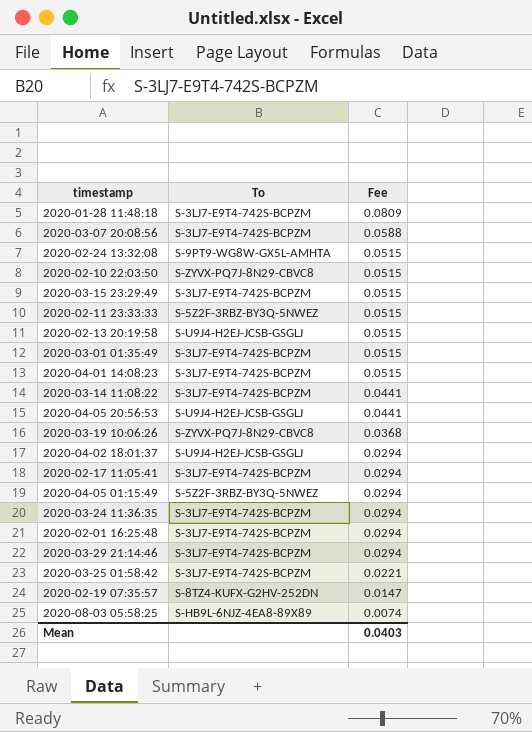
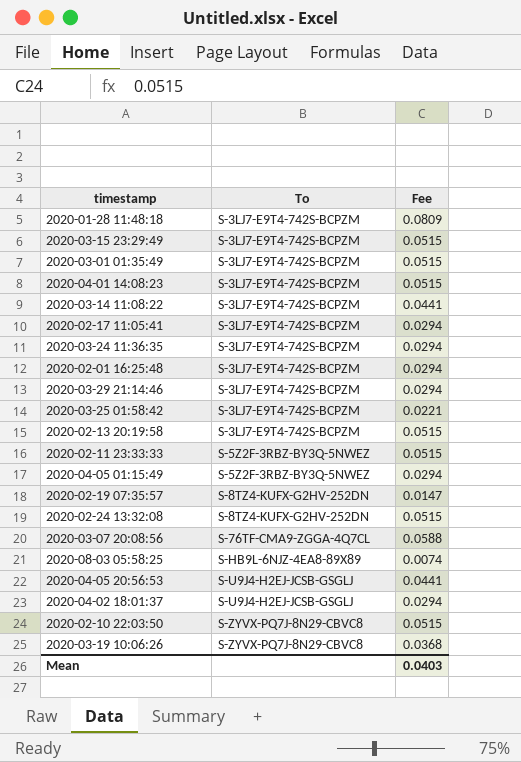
row order: Fee descending -> To ascending
2020-02-13 20:19:58 | To: S-U9J4-H2EJ-JCSB-GSGLJ -> S-3LJ7-E9T4-742S-BCPZM
2020-02-24 13:32:08 | To: S-9PT9-WG8W-GX5L-AMHTA -> S-8TZ4-KUFX-G2HV-252DN
2020-03-07 20:08:56 | To: S-3LJ7-E9T4-742S-BCPZM -> S-76TF-CMA9-ZGGA-4Q7CL

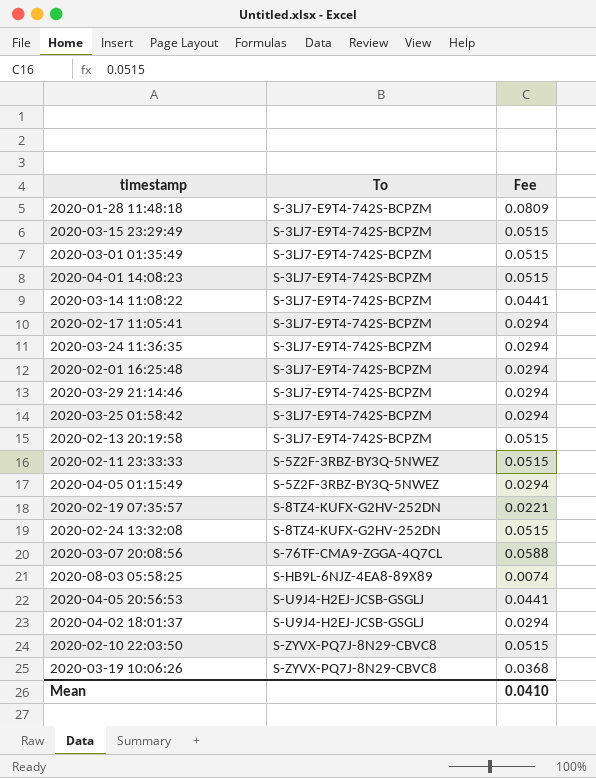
2020-03-25 01:58:42 | Fee: 0.0221 -> 0.0294
2020-02-19 07:35:57 | Fee: 0.0147 -> 0.0221
Mean | Fee: 0.0403 -> 0.0410

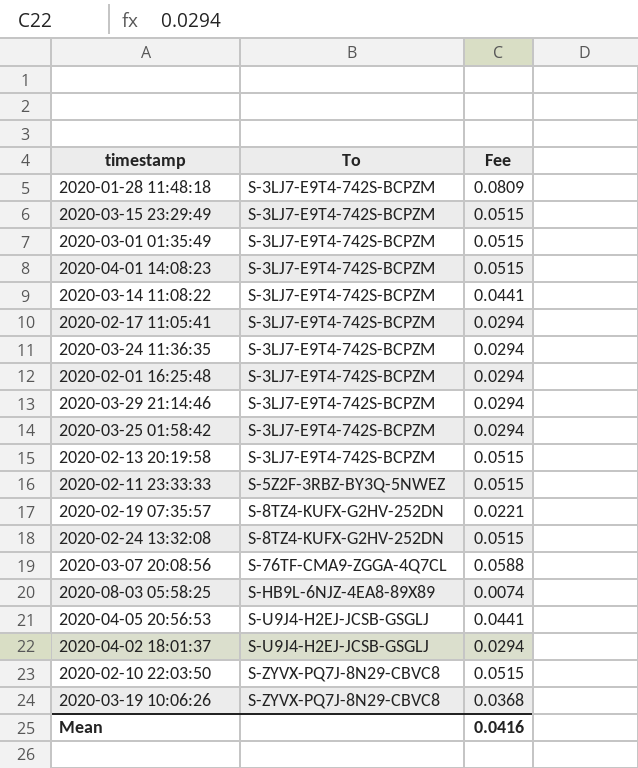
row 2020-04-05 01:15:49: S-5Z2F-3RBZ-BY3Q-5NWEZ | 0.0294 -> none
Mean | Fee: 0.0410 -> 0.0416

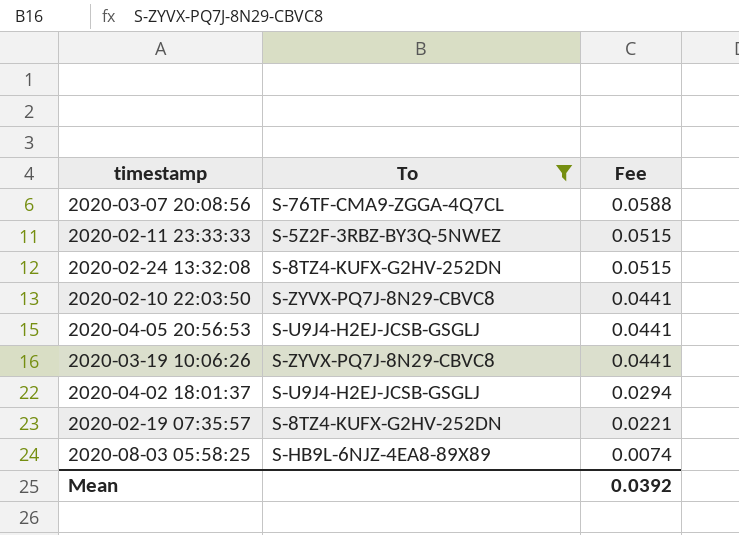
filter: none -> To != S-3LJ7-E9T4-742S-BCPZM
row order: To ascending -> Fee descending
2020-02-10 22:03:50 | Fee: 0.0515 -> 0.0441
2020-03-19 10:06:26 | Fee: 0.0368 -> 0.0441
Mean | Fee: 0.0416 -> 0.0392

